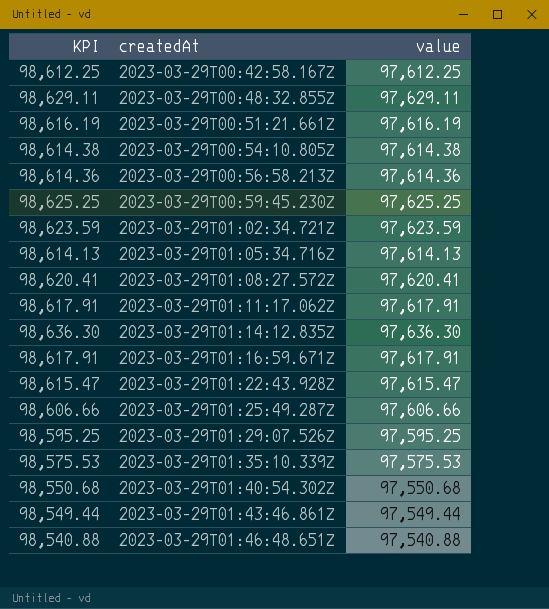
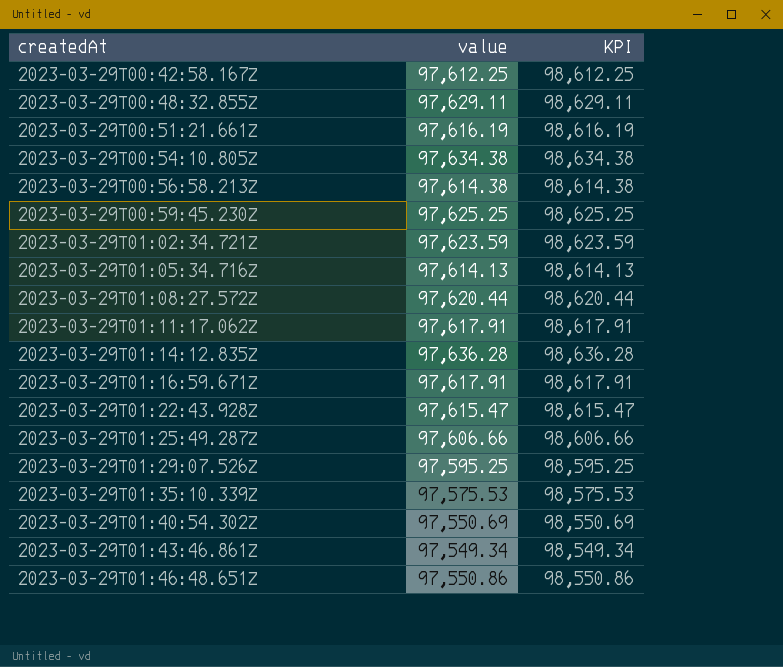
column KPI | position: 1 -> 3
2023-03-29T00:54:10.805Z | value: 97,614.38 -> 97,634.38
2023-03-29T00:54:10.805Z | KPI: 98,614.38 -> 98,634.38
2023-03-29T00:56:58.213Z | value: 97,614.36 -> 97,614.38
2023-03-29T00:56:58.213Z | KPI: 98,614.36 -> 98,614.38
2023-03-29T01:08:27.572Z | value: 97,620.41 -> 97,620.44
2023-03-29T01:08:27.572Z | KPI: 98,620.41 -> 98,620.44
2023-03-29T01:14:12.835Z | value: 97,636.30 -> 97,636.28
2023-03-29T01:14:12.835Z | KPI: 98,636.30 -> 98,636.28
2023-03-29T01:40:54.302Z | value: 97,550.68 -> 97,550.69
2023-03-29T01:40:54.302Z | KPI: 98,550.68 -> 98,550.69
2023-03-29T01:43:46.861Z | value: 97,549.44 -> 97,549.34
2023-03-29T01:43:46.861Z | KPI: 98,549.44 -> 98,549.34
2023-03-29T01:46:48.651Z | value: 97,540.88 -> 97,550.86
2023-03-29T01:46:48.651Z | KPI: 98,540.88 -> 98,550.86

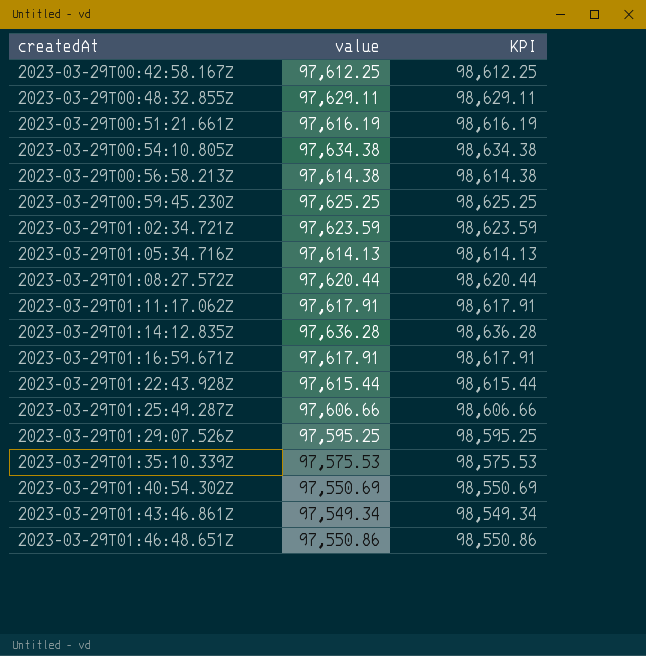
2023-03-29T01:22:43.928Z | value: 97,615.47 -> 97,615.44
2023-03-29T01:22:43.928Z | KPI: 98,615.47 -> 98,615.44

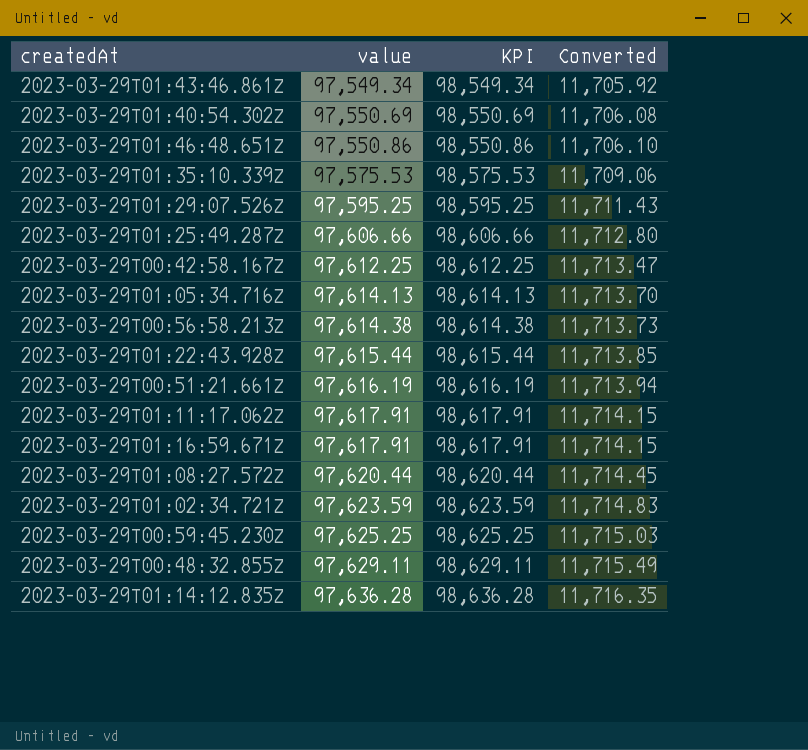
row order: createdAt ascending -> value ascending
column Converted | formula: none -> [value] * 0.12
row 2023-03-29T00:54:10.805Z: 97,634.38 | 98,634.38 -> none

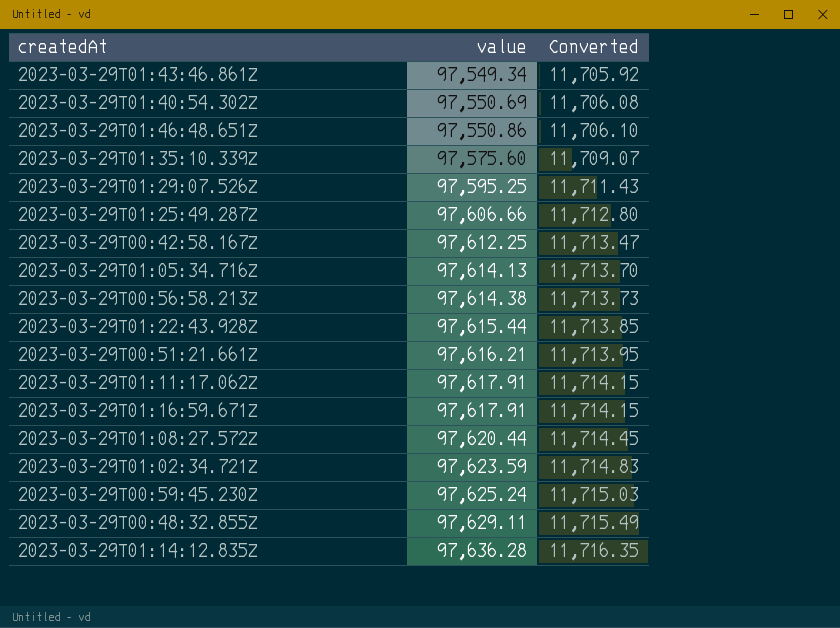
column KPI | formula: [value] + 1000 -> none
2023-03-29T01:35:10.339Z | value: 97,575.53 -> 97,575.60
2023-03-29T01:35:10.339Z | Converted: 11,709.06 -> 11,709.07
2023-03-29T00:51:21.661Z | value: 97,616.19 -> 97,616.21
2023-03-29T00:51:21.661Z | Converted: 11,713.94 -> 11,713.95
2023-03-29T00:59:45.230Z | value: 97,625.25 -> 97,625.24

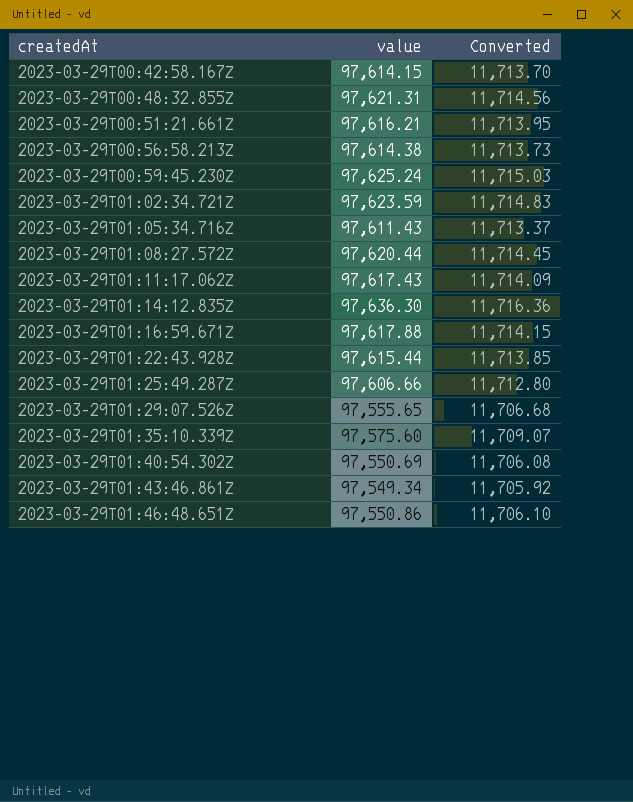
row order: value ascending -> createdAt ascending
2023-03-29T00:42:58.167Z | value: 97,612.25 -> 97,614.15
2023-03-29T00:42:58.167Z | Converted: 11,713.47 -> 11,713.70
2023-03-29T00:48:32.855Z | value: 97,629.11 -> 97,621.31
2023-03-29T00:48:32.855Z | Converted: 11,715.49 -> 11,714.56
2023-03-29T01:05:34.716Z | value: 97,614.13 -> 97,611.43
2023-03-29T01:05:34.716Z | Converted: 11,713.70 -> 11,713.37
2023-03-29T01:11:17.062Z | value: 97,617.91 -> 97,617.43
2023-03-29T01:11:17.062Z | Converted: 11,714.15 -> 11,714.09
2023-03-29T01:14:12.835Z | value: 97,636.28 -> 97,636.30
2023-03-29T01:14:12.835Z | Converted: 11,716.35 -> 11,716.36
2023-03-29T01:16:59.671Z | value: 97,617.91 -> 97,617.88
2023-03-29T01:29:07.526Z | value: 97,595.25 -> 97,555.65
2023-03-29T01:29:07.526Z | Converted: 11,711.43 -> 11,706.68

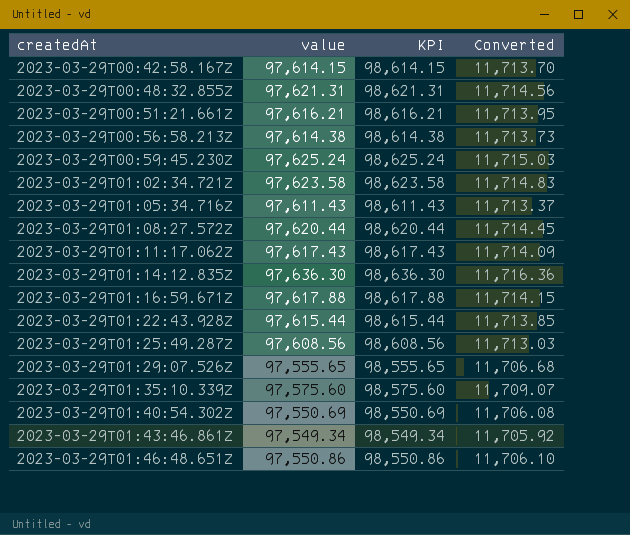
column KPI | formula: none -> [value] + 1000
2023-03-29T01:02:34.721Z | value: 97,623.59 -> 97,623.58
2023-03-29T01:25:49.287Z | value: 97,606.66 -> 97,608.56
2023-03-29T01:25:49.287Z | Converted: 11,712.80 -> 11,713.03

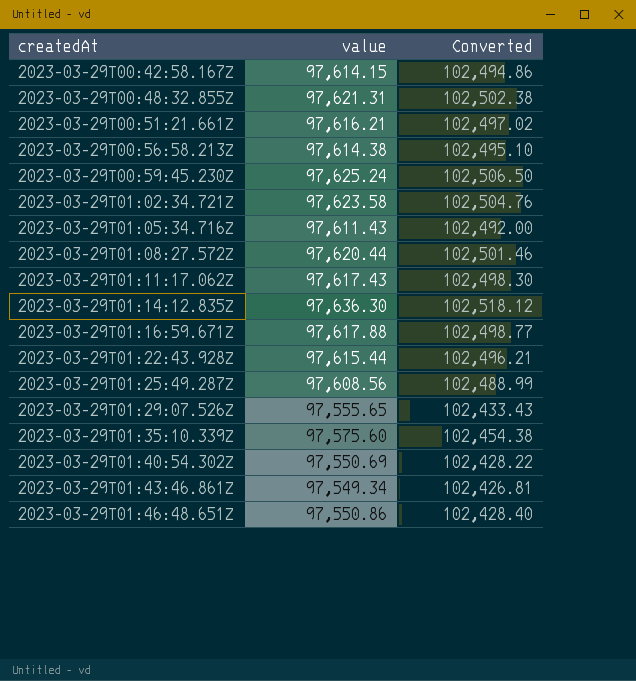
column KPI | formula: [value] + 1000 -> none
column Converted | formula: [value] * 0.12 -> [value] * 1.05

